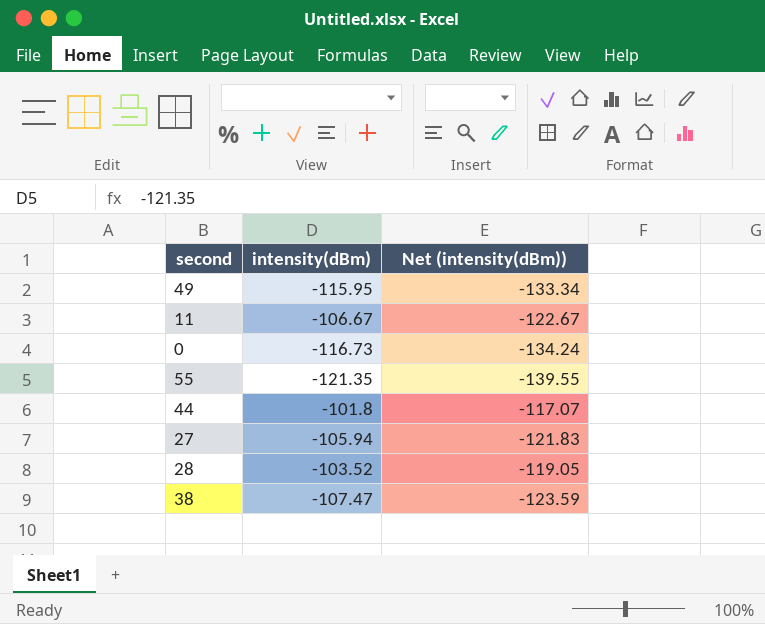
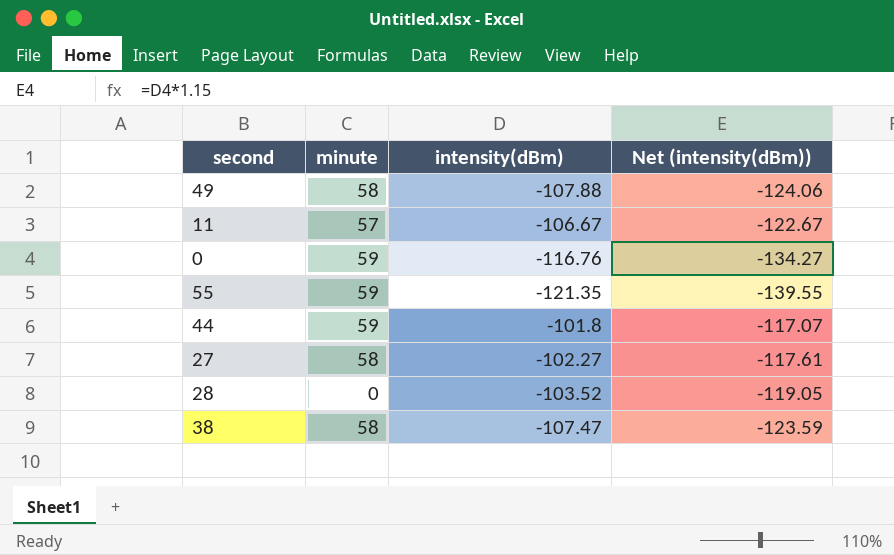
column minute | position: none -> 2
49 | intensity(dBm): -115.95 -> -107.88
49 | Net (intensity(dBm)): -133.34 -> -124.06
0 | intensity(dBm): -116.73 -> -116.76
0 | Net (intensity(dBm)): -134.24 -> -134.27
27 | intensity(dBm): -105.94 -> -102.27
27 | Net (intensity(dBm)): -121.83 -> -117.61

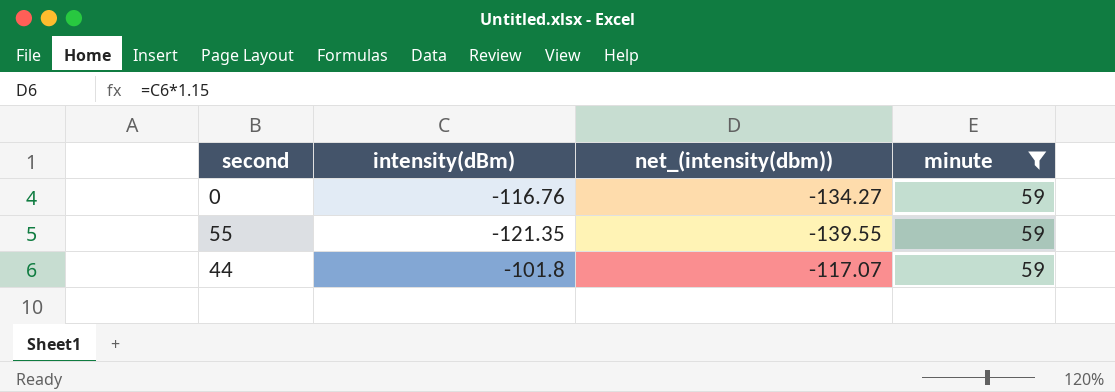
filter: none -> minute = 59
column name: Net (intensity(dBm)) -> net_(intensity(dbm))
column minute | position: 2 -> 4

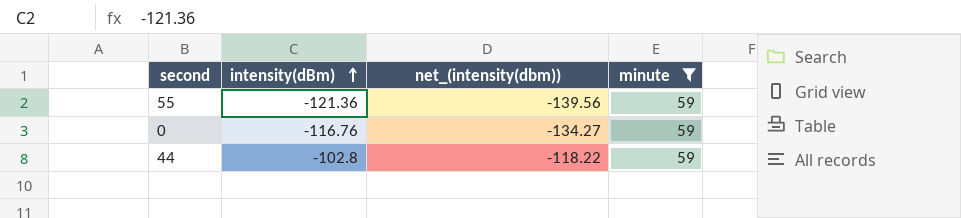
row order: none -> intensity(dBm) ascending
55 | intensity(dBm): -121.35 -> -121.36
55 | net_(intensity(dbm)): -139.55 -> -139.56
44 | intensity(dBm): -101.8 -> -102.8
44 | net_(intensity(dbm)): -117.07 -> -118.22

